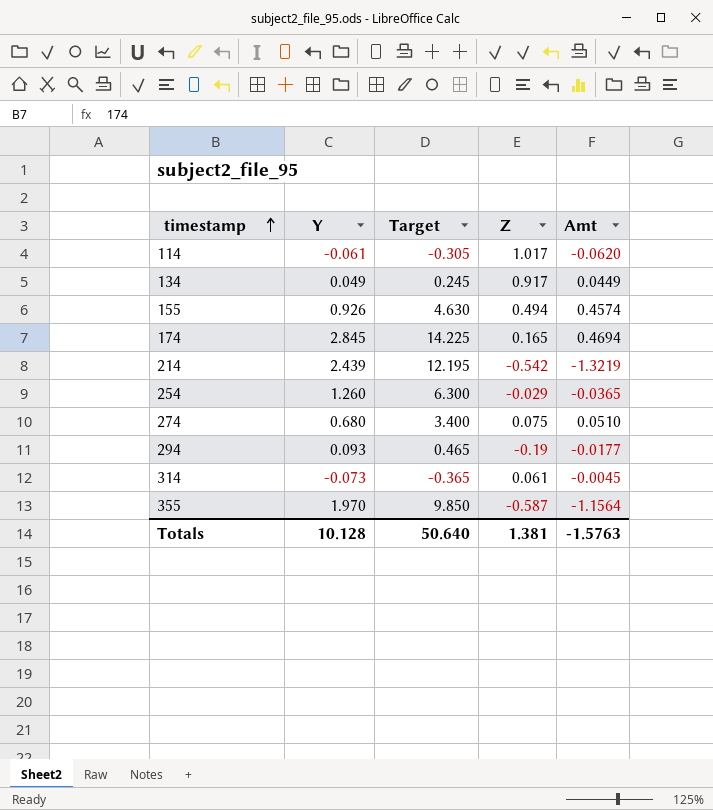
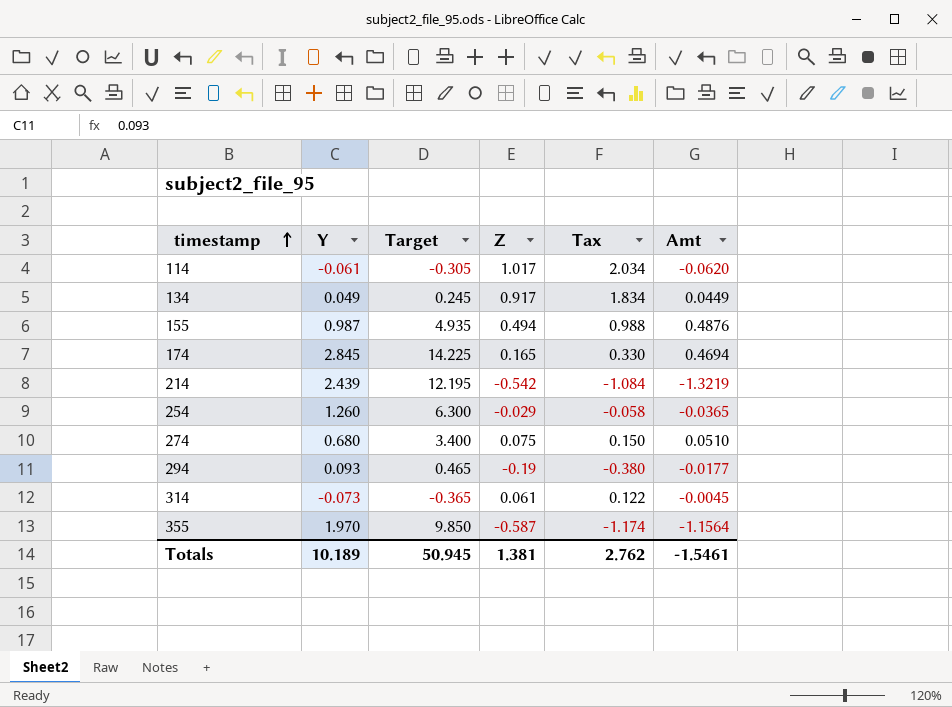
column Tax | formula: none -> [Z] * 2
155 | Y: 0.926 -> 0.987
155 | Target: 4.630 -> 4.935
155 | Amt: 0.4574 -> 0.4876
Totals | Y: 10.128 -> 10.189
Totals | Target: 50.640 -> 50.945
Totals | Amt: -1.5763 -> -1.5461

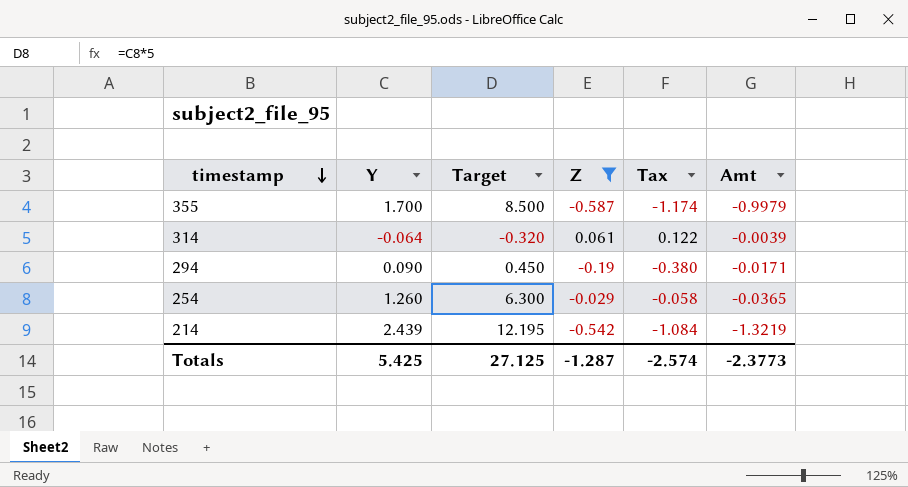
filter: none -> Z <= 0.061
row order: timestamp ascending -> timestamp descending
355 | Y: 1.970 -> 1.700
355 | Target: 9.850 -> 8.500
355 | Amt: -1.1564 -> -0.9979
314 | Y: -0.073 -> -0.064
314 | Target: -0.365 -> -0.320
314 | Amt: -0.0045 -> -0.0039
294 | Y: 0.093 -> 0.090
294 | Target: 0.465 -> 0.450
294 | Amt: -0.0177 -> -0.0171
Totals | Y: 10.189 -> 5.425
Totals | Target: 50.945 -> 27.125
Totals | Z: 1.381 -> -1.287
Totals | Tax: 2.762 -> -2.574
Totals | Amt: -1.5461 -> -2.3773

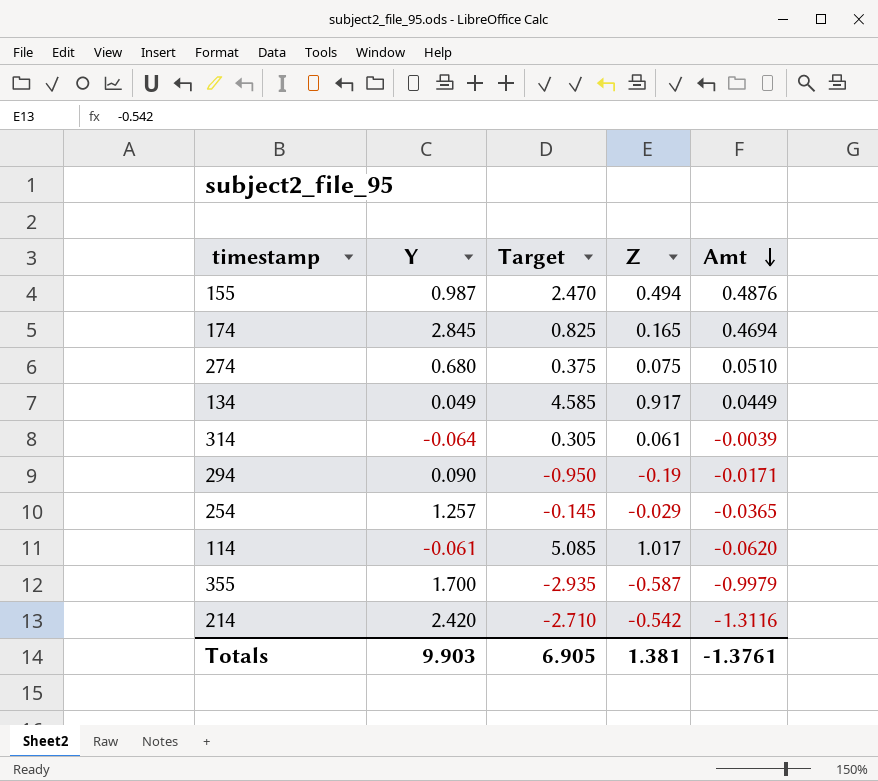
filter: Z <= 0.061 -> none
row order: timestamp descending -> Amt descending
column Tax | formula: [Z] * 2 -> none
column Target | formula: [Y] * 5 -> [Z] * 5
254 | Y: 1.260 -> 1.257
214 | Y: 2.439 -> 2.420
214 | Amt: -1.3219 -> -1.3116
Totals | Y: 5.425 -> 9.903
Totals | Target: 27.125 -> 6.905
Totals | Z: -1.287 -> 1.381
Totals | Amt: -2.3773 -> -1.3761

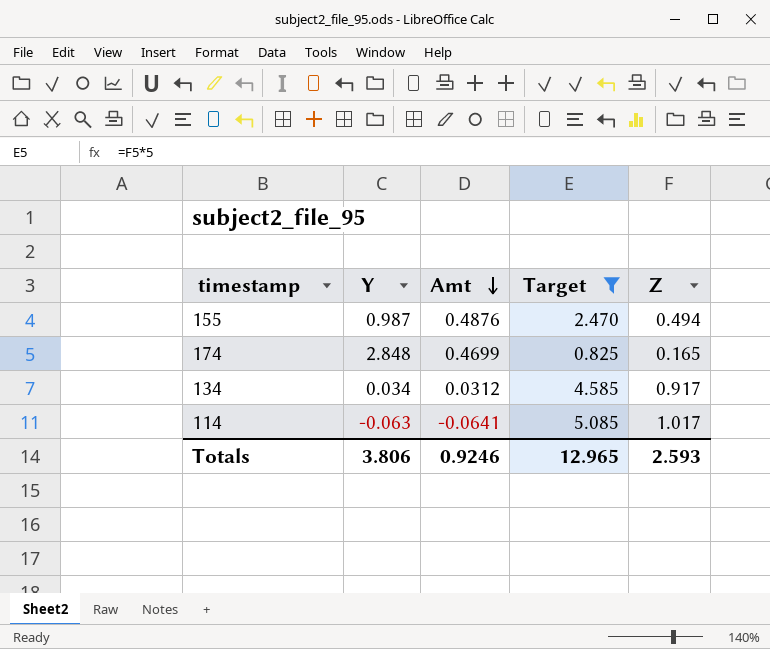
filter: none -> Target >= 0.825
column Amt | position: 5 -> 3
174 | Y: 2.845 -> 2.848
174 | Amt: 0.4694 -> 0.4699
134 | Y: 0.049 -> 0.034
134 | Amt: 0.0449 -> 0.0312
114 | Y: -0.061 -> -0.063
114 | Amt: -0.0620 -> -0.0641
Totals | Y: 9.903 -> 3.806
Totals | Amt: -1.3761 -> 0.9246
Totals | Target: 6.905 -> 12.965
Totals | Z: 1.381 -> 2.593

